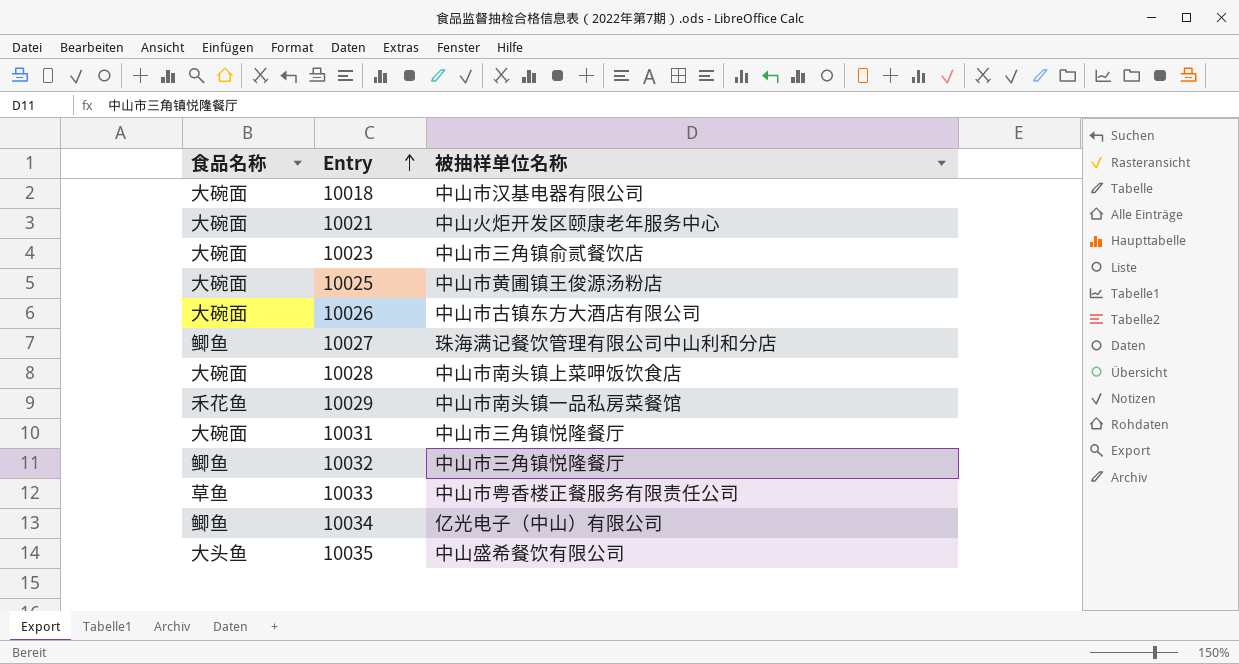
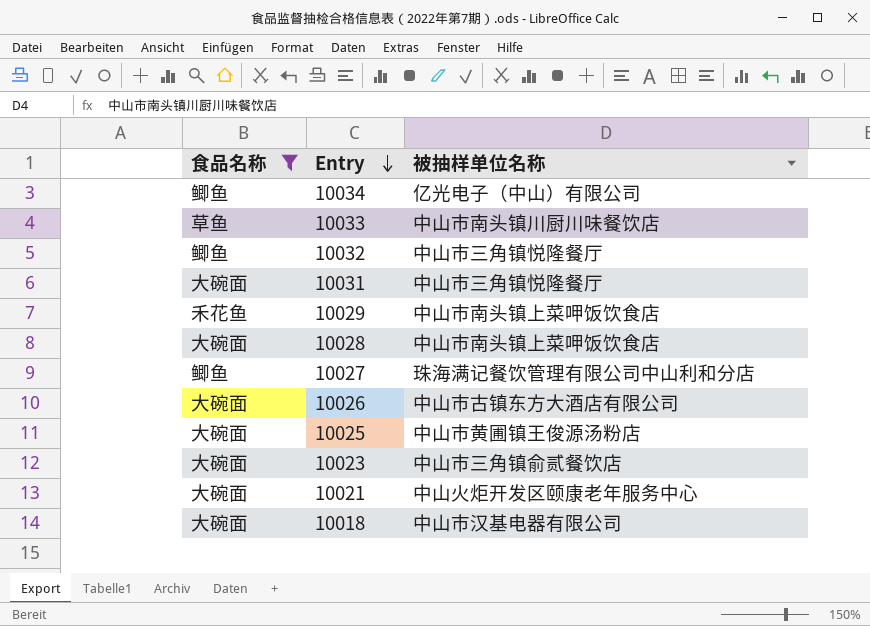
filter: none -> 食品名称 != 大头鱼
row order: Entry ascending -> Entry descending
10033 | 被抽样单位名称: 中山市粤香楼正餐服务有限责任公司 -> 中山市南头镇川厨川味餐饮店
10029 | 被抽样单位名称: 中山市南头镇一品私房菜餐馆 -> 中山市南头镇上菜呷饭饮食店

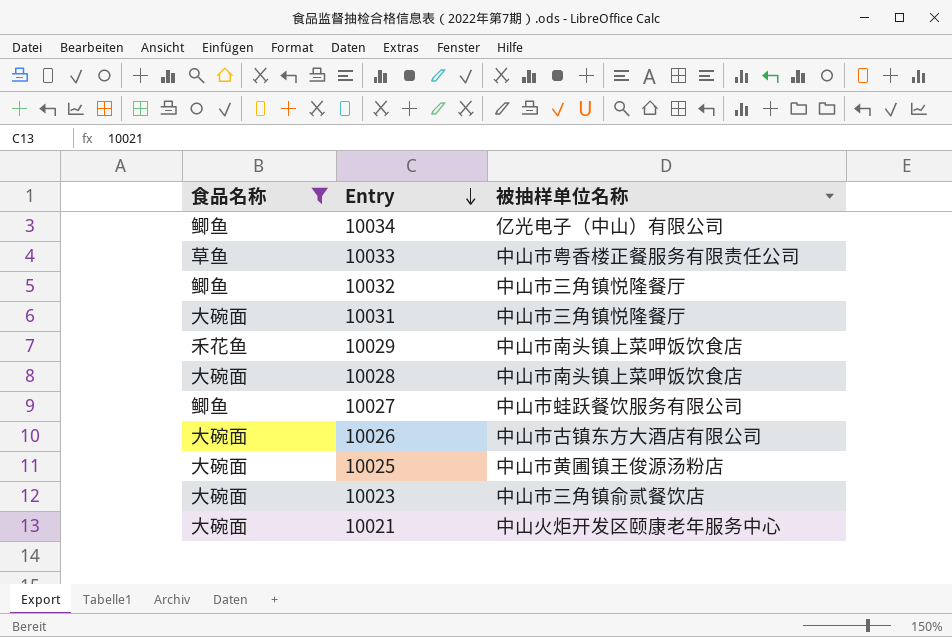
row 10018: 大碗面 | 中山市汉基电器有限公司 -> none
10033 | 被抽样单位名称: 中山市南头镇川厨川味餐饮店 -> 中山市粤香楼正餐服务有限责任公司
10027 | 被抽样单位名称: 珠海满记餐饮管理有限公司中山利和分店 -> 中山市蛙跃餐饮服务有限公司

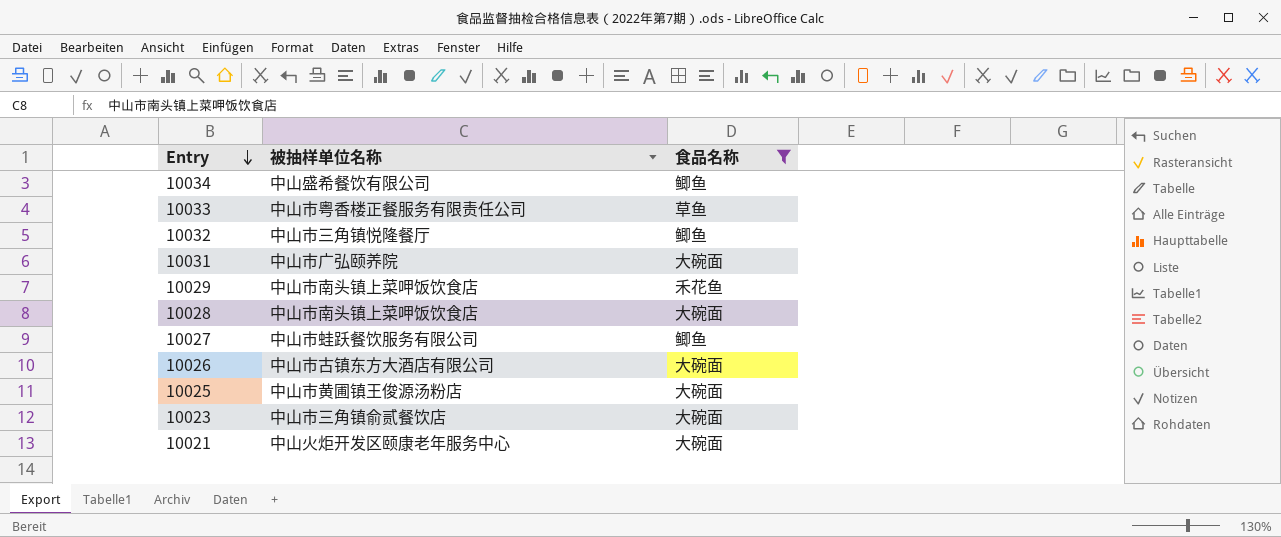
column 食品名称 | position: 1 -> 3
10034 | 被抽样单位名称: 亿光电子（中山）有限公司 -> 中山盛希餐饮有限公司
10031 | 被抽样单位名称: 中山市三角镇悦隆餐厅 -> 中山市广弘颐养院

